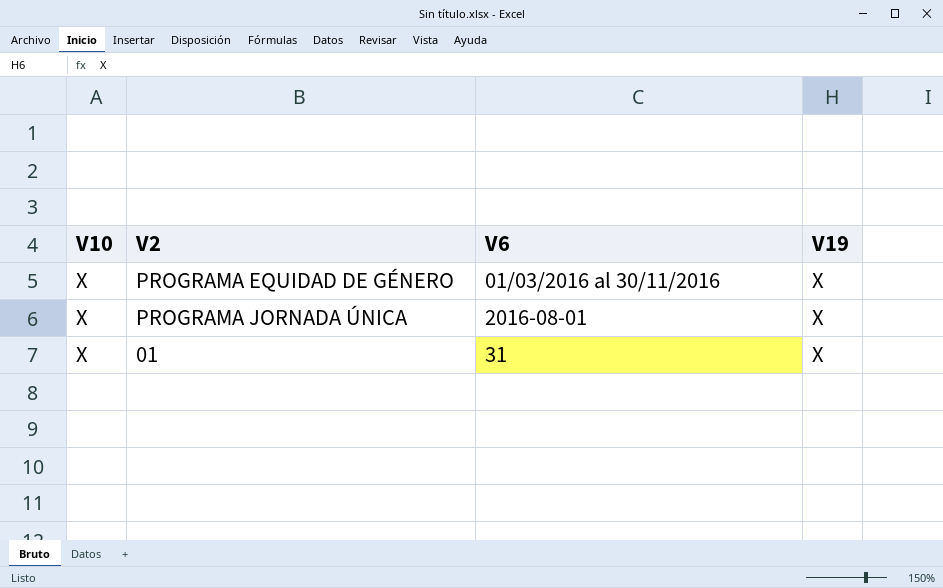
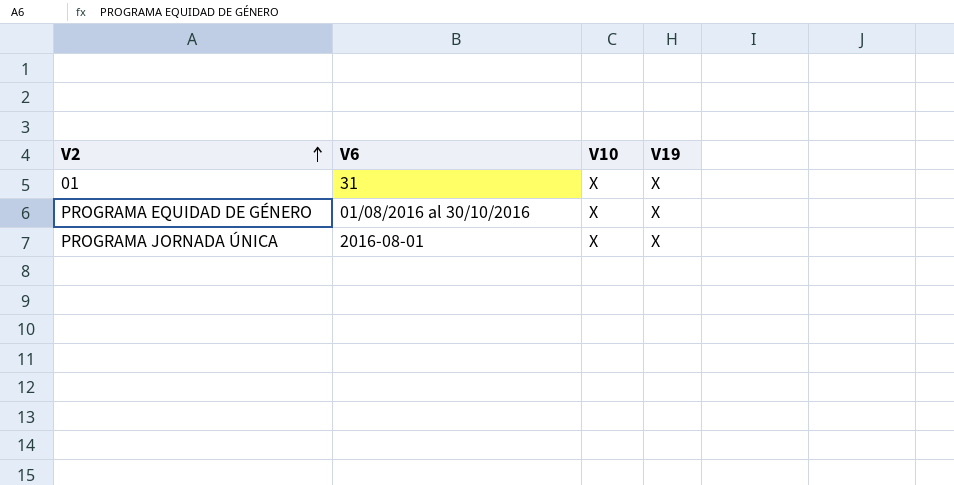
row order: none -> V2 ascending
column V10 | position: 1 -> 3
PROGRAMA EQUIDAD DE GÉNERO | V6: 01/03/2016 al 30/11/2016 -> 01/08/2016 al 30/10/2016

